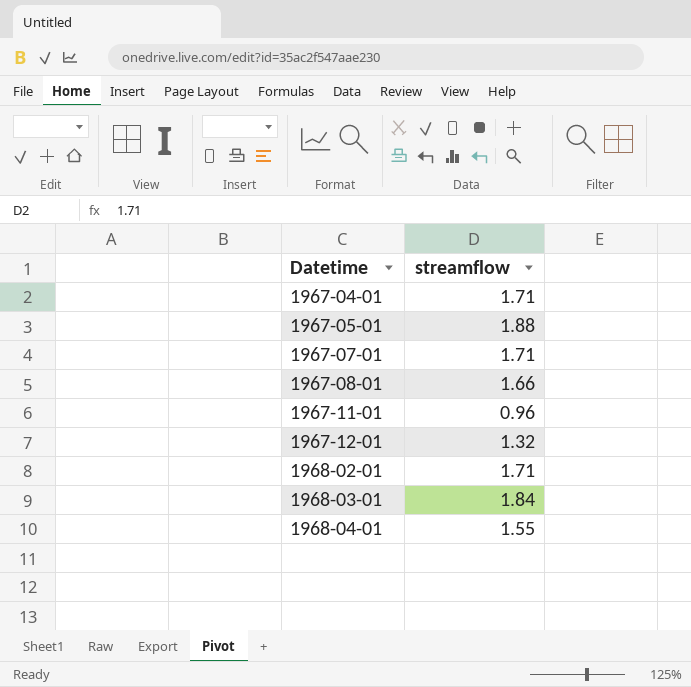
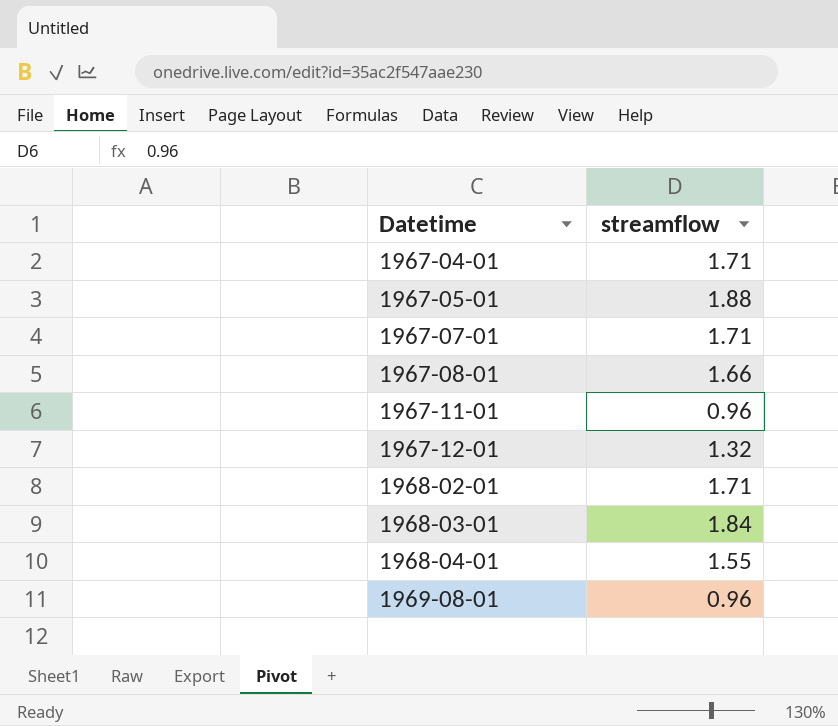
row 1969-08-01: none -> 0.96

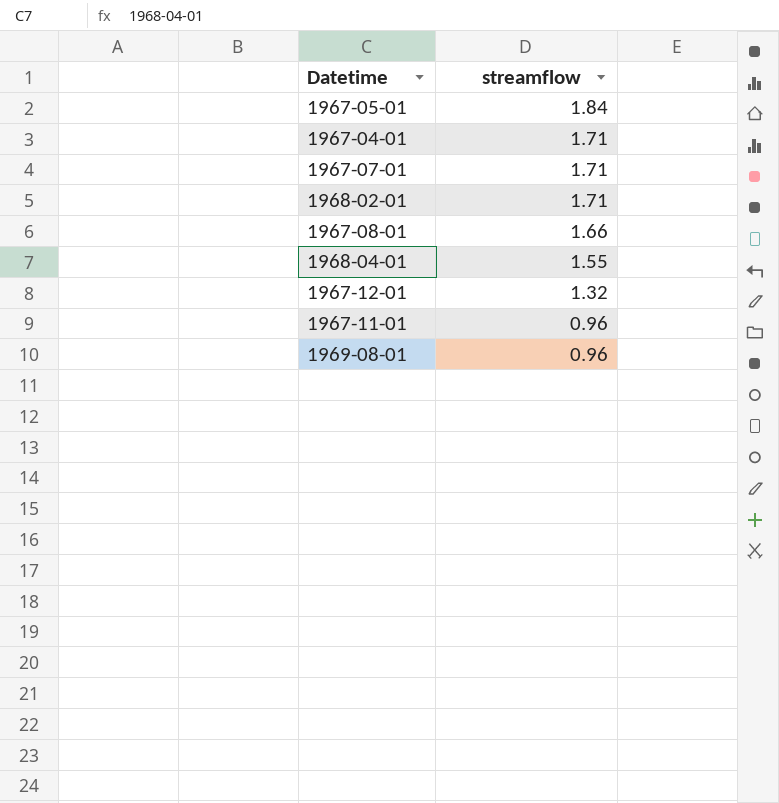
row order: Datetime ascending -> streamflow descending
row 1968-03-01: 1.84 -> none
1967-05-01 | streamflow: 1.88 -> 1.84

